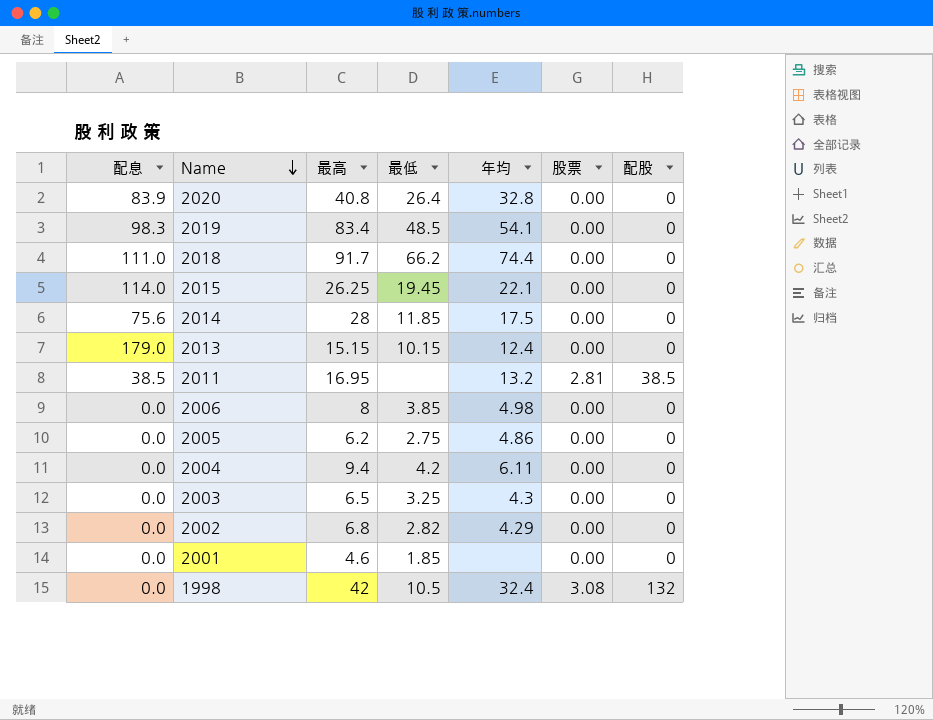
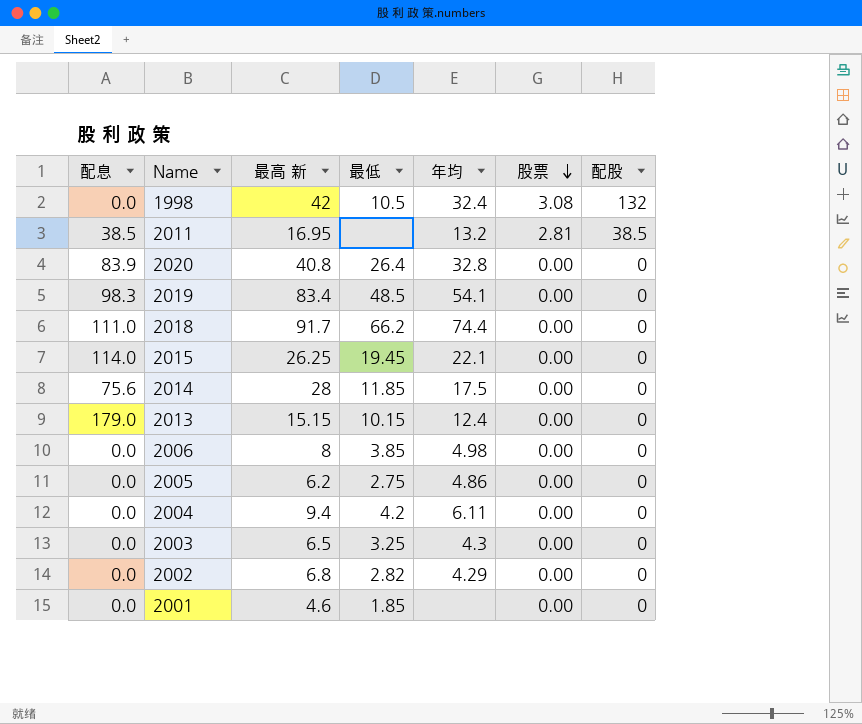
row order: Name descending -> 股票 descending
column name: 最高 -> 最高 新

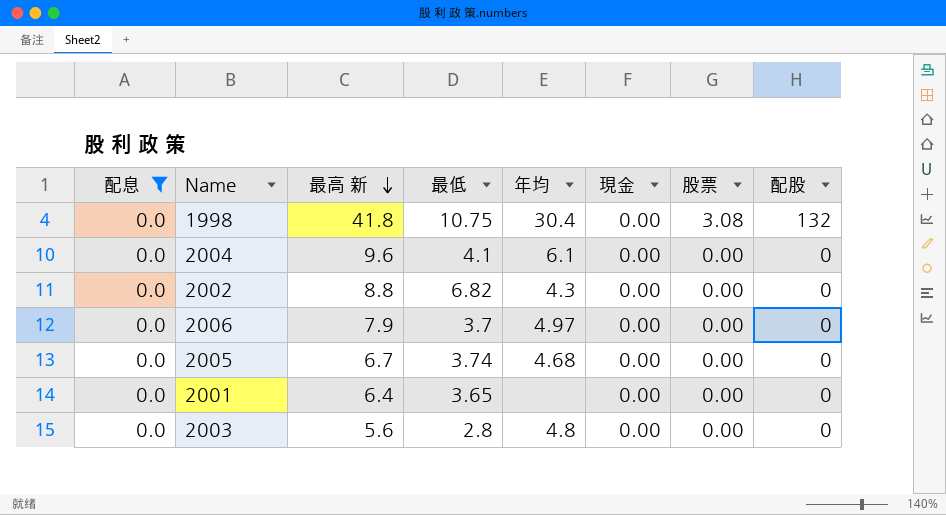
filter: none -> 配息 = 0.0
row order: 股票 descending -> 最高 新 descending
column 現金 | position: none -> 6
1998 | 最高 新: 42 -> 41.8
1998 | 最低: 10.5 -> 10.75
1998 | 年均: 32.4 -> 30.4
2004 | 最高 新: 9.4 -> 9.6
2004 | 最低: 4.2 -> 4.1
2004 | 年均: 6.11 -> 6.1
2002 | 最高 新: 6.8 -> 8.8
2002 | 最低: 2.82 -> 6.82
2002 | 年均: 4.29 -> 4.3
2006 | 最高 新: 8 -> 7.9
2006 | 最低: 3.85 -> 3.7
2006 | 年均: 4.98 -> 4.97
2005 | 最高 新: 6.2 -> 6.7
2005 | 最低: 2.75 -> 3.74
2005 | 年均: 4.86 -> 4.68
2001 | 最高 新: 4.6 -> 6.4
2001 | 最低: 1.85 -> 3.65
2003 | 最高 新: 6.5 -> 5.6
2003 | 最低: 3.25 -> 2.8
2003 | 年均: 4.3 -> 4.8

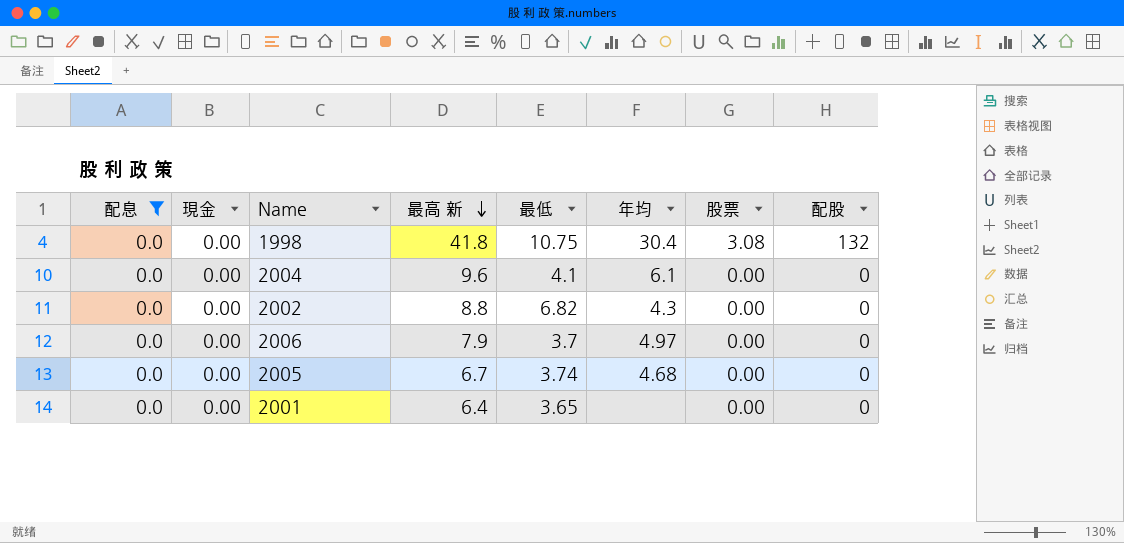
column 現金 | position: 6 -> 2
row 2003: 0.0 | 5.6 | 2.8 | 4.8 | 0.00 | 0.00 | 0 -> none

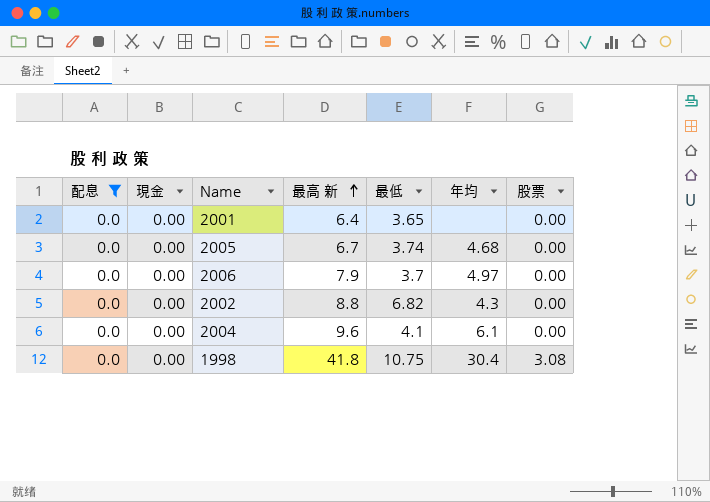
row order: 最高 新 descending -> 最高 新 ascending
column 配股 | position: 8 -> none

